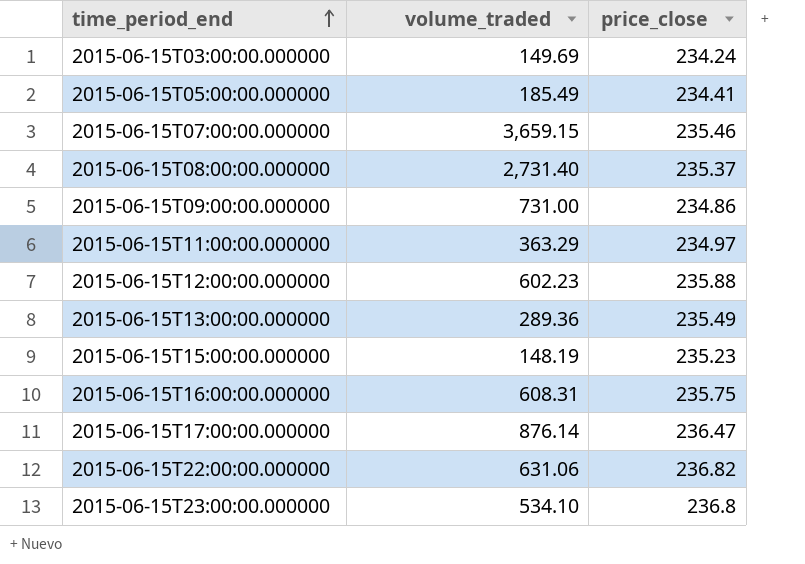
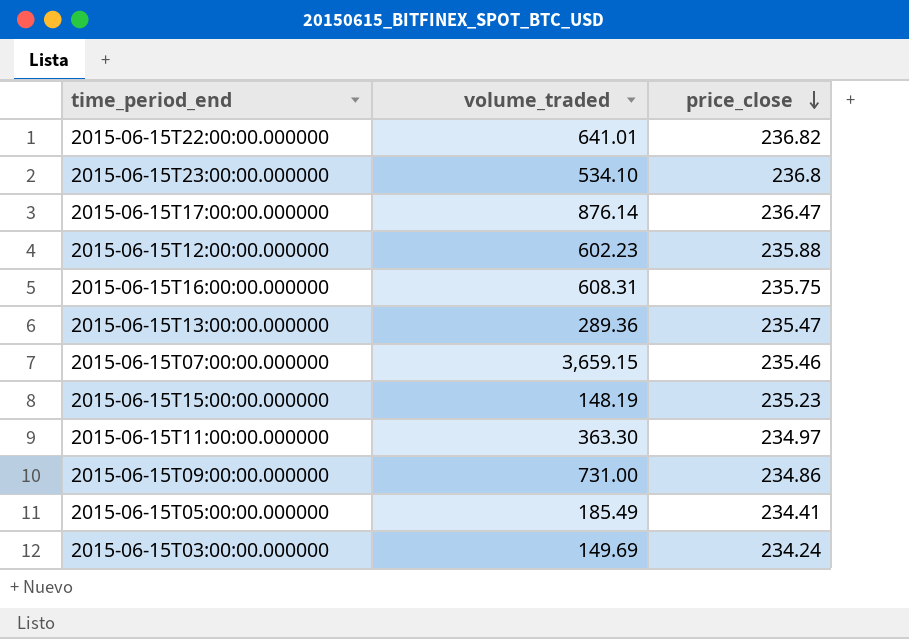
row order: time_period_end ascending -> price_close descending
row 2015-06-15T08:00:00.000000: 2,731.40 | 235.37 -> none
2015-06-15T22:00:00.000000 | volume_traded: 631.06 -> 641.01
2015-06-15T13:00:00.000000 | price_close: 235.49 -> 235.47
2015-06-15T11:00:00.000000 | volume_traded: 363.29 -> 363.30

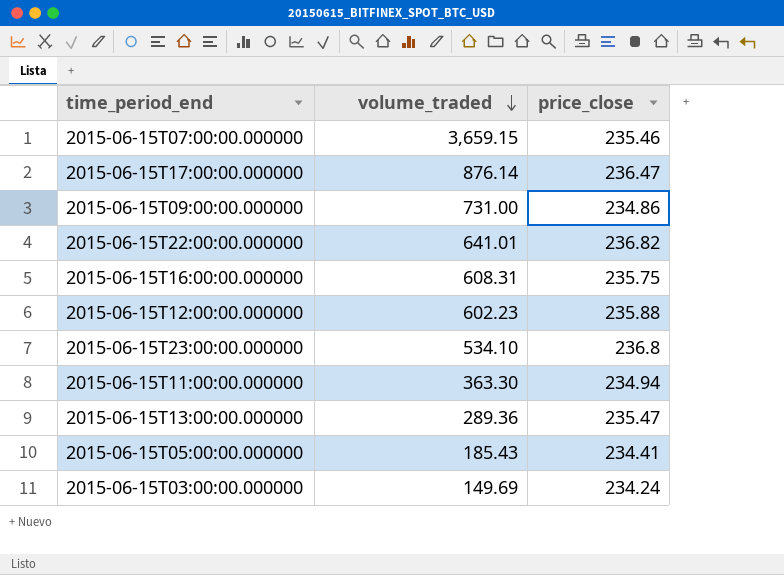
row order: price_close descending -> volume_traded descending
row 2015-06-15T15:00:00.000000: 148.19 | 235.23 -> none
2015-06-15T11:00:00.000000 | price_close: 234.97 -> 234.94
2015-06-15T05:00:00.000000 | volume_traded: 185.49 -> 185.43

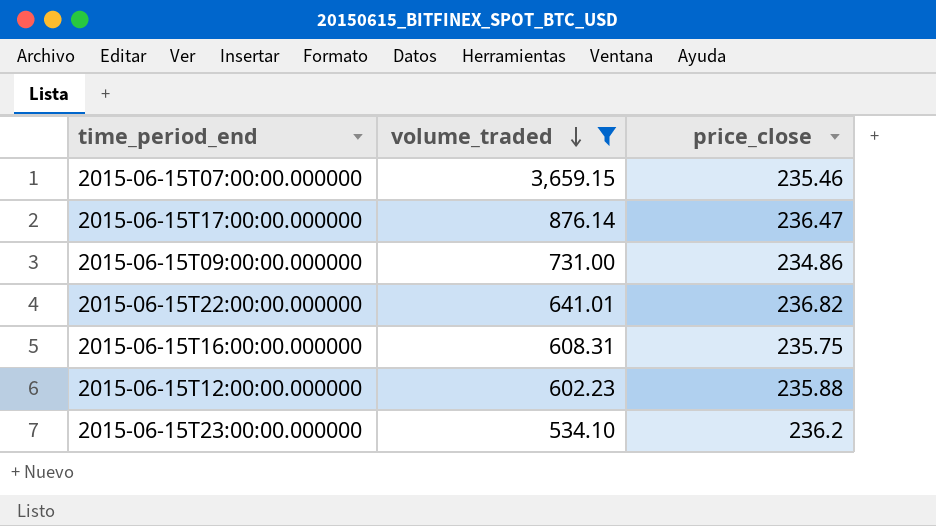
filter: none -> volume_traded >= 534.10
2015-06-15T23:00:00.000000 | price_close: 236.8 -> 236.2

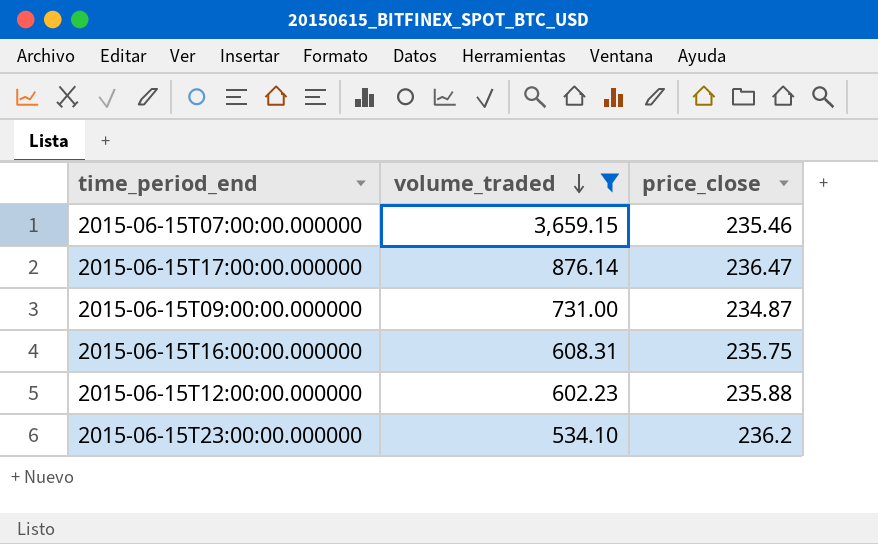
row 2015-06-15T22:00:00.000000: 641.01 | 236.82 -> none
2015-06-15T09:00:00.000000 | price_close: 234.86 -> 234.87

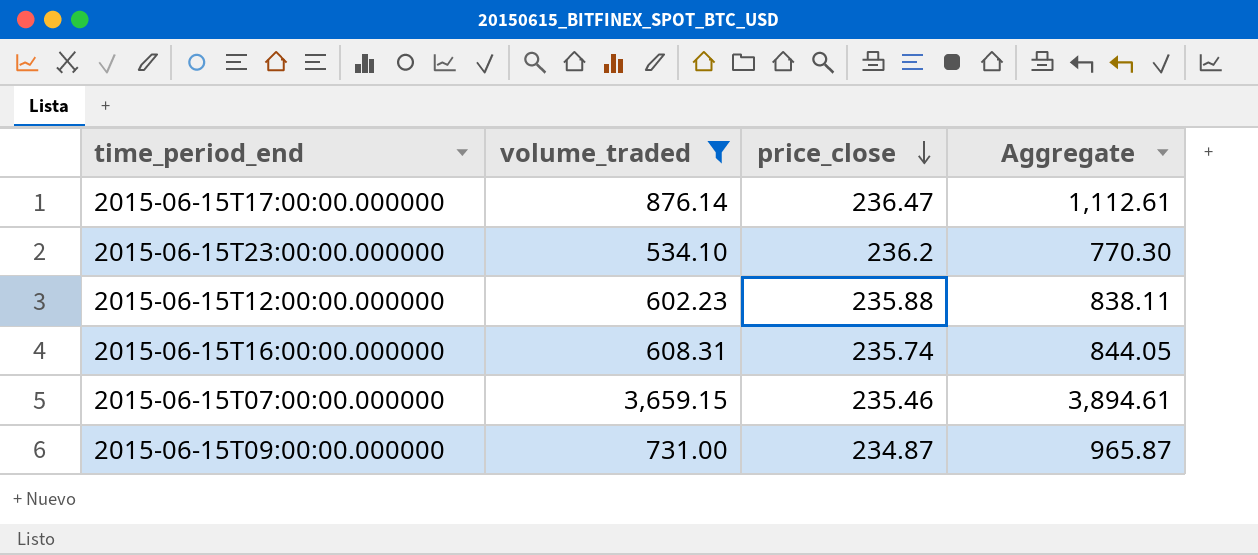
row order: volume_traded descending -> price_close descending
column Aggregate | formula: none -> [volume_traded] + [price_close]
2015-06-15T16:00:00.000000 | price_close: 235.75 -> 235.74

